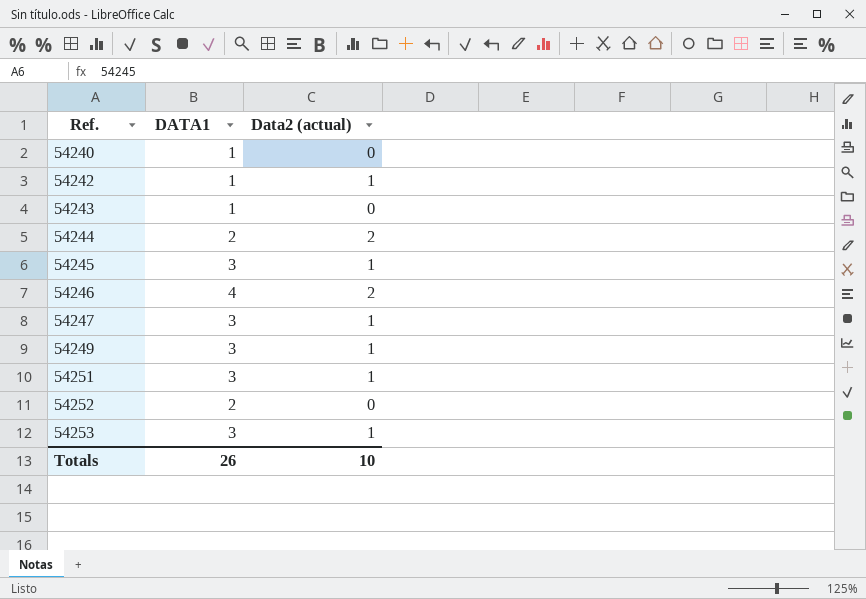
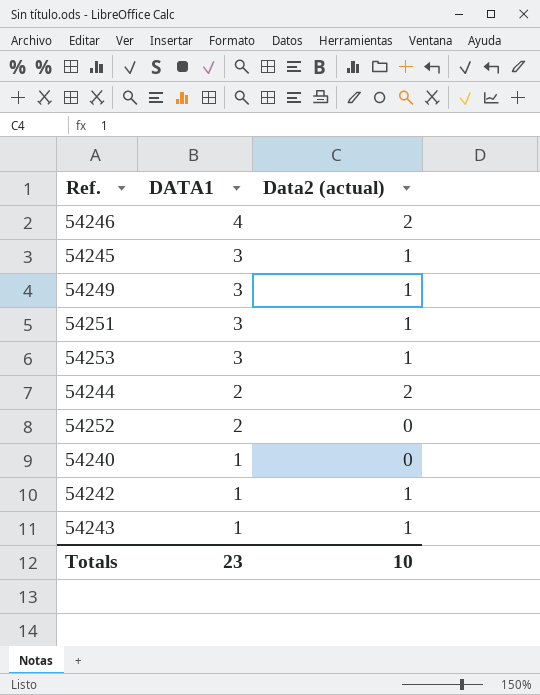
row order: Ref. ascending -> DATA1 descending
row 54247: 3 | 1 -> none
54243 | Data2 (actual): 0 -> 1
Totals | DATA1: 26 -> 23

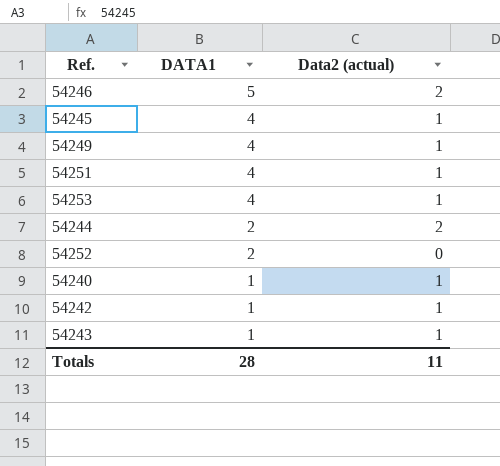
54246 | DATA1: 4 -> 5
54245 | DATA1: 3 -> 4
54249 | DATA1: 3 -> 4
54251 | DATA1: 3 -> 4
54253 | DATA1: 3 -> 4
54240 | Data2 (actual): 0 -> 1
Totals | DATA1: 23 -> 28
Totals | Data2 (actual): 10 -> 11

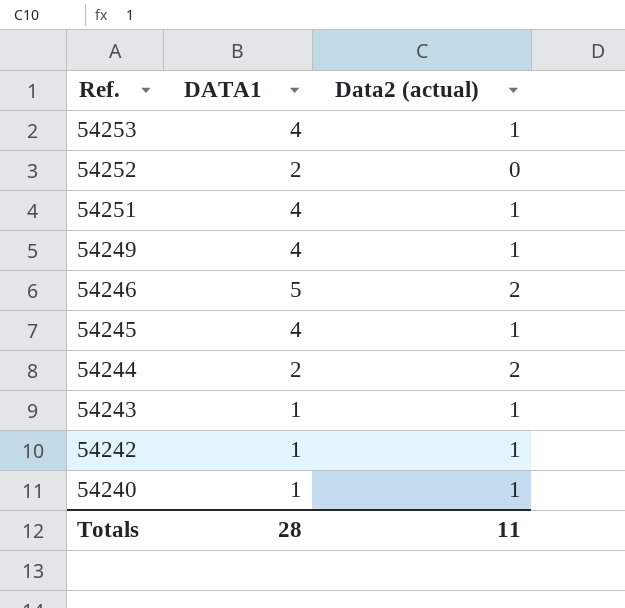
row order: DATA1 descending -> Ref. descending

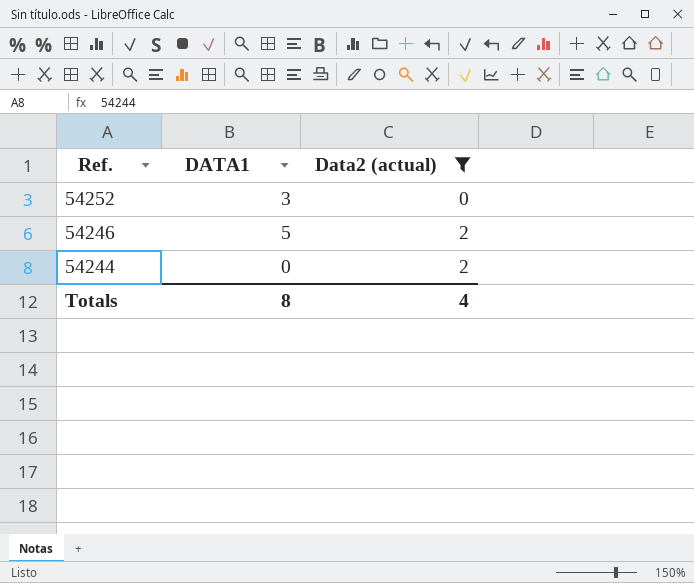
filter: none -> Data2 (actual) != 1
54252 | DATA1: 2 -> 3
54244 | DATA1: 2 -> 0
Totals | DATA1: 28 -> 8
Totals | Data2 (actual): 11 -> 4

